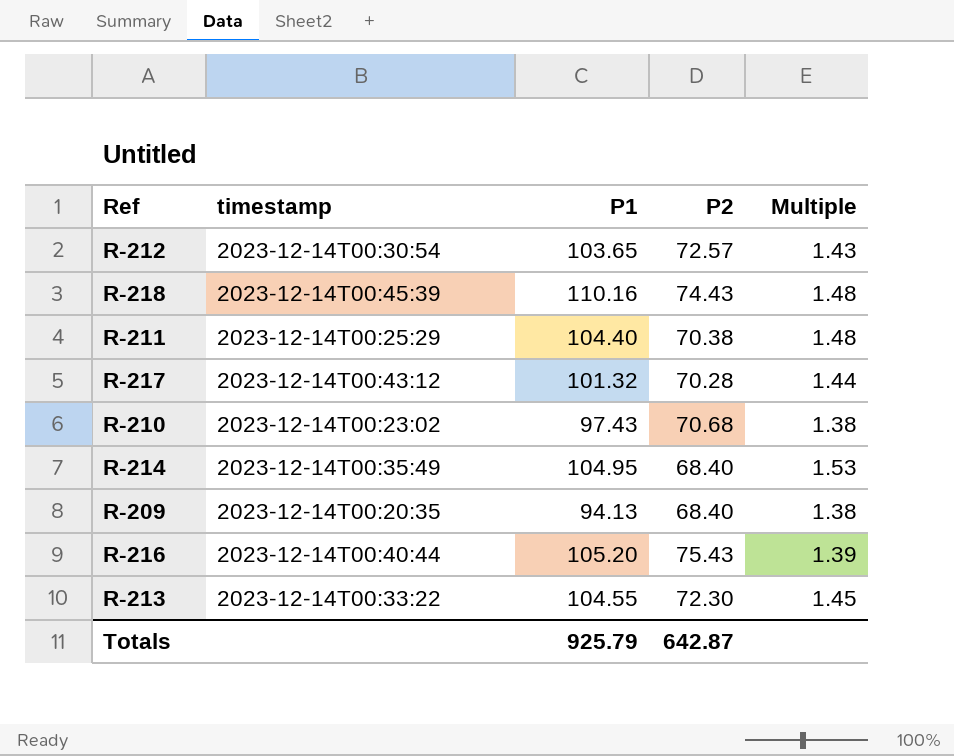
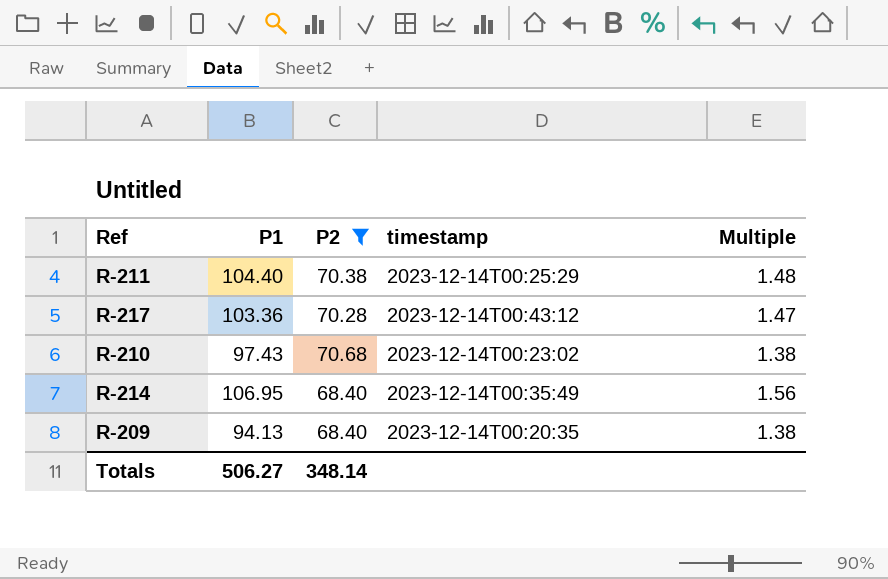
filter: none -> P2 <= 70.68
column timestamp | position: 2 -> 4
R-217 | P1: 101.32 -> 103.36
R-217 | Multiple: 1.44 -> 1.47
R-214 | P1: 104.95 -> 106.95
R-214 | Multiple: 1.53 -> 1.56
Totals | P1: 925.79 -> 506.27
Totals | P2: 642.87 -> 348.14

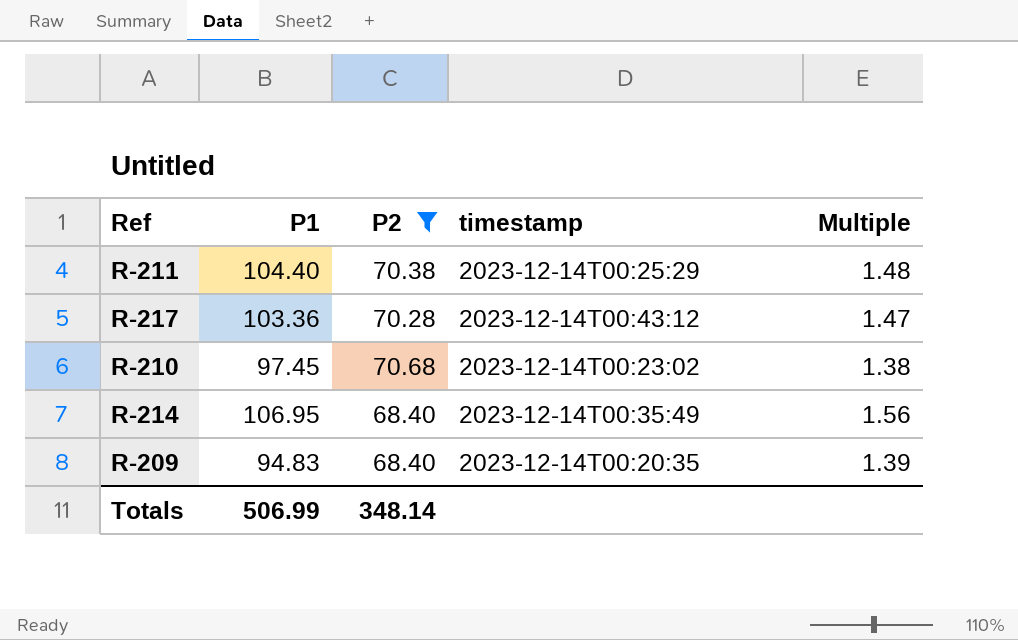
R-210 | P1: 97.43 -> 97.45
R-209 | P1: 94.13 -> 94.83
R-209 | Multiple: 1.38 -> 1.39
Totals | P1: 506.27 -> 506.99

